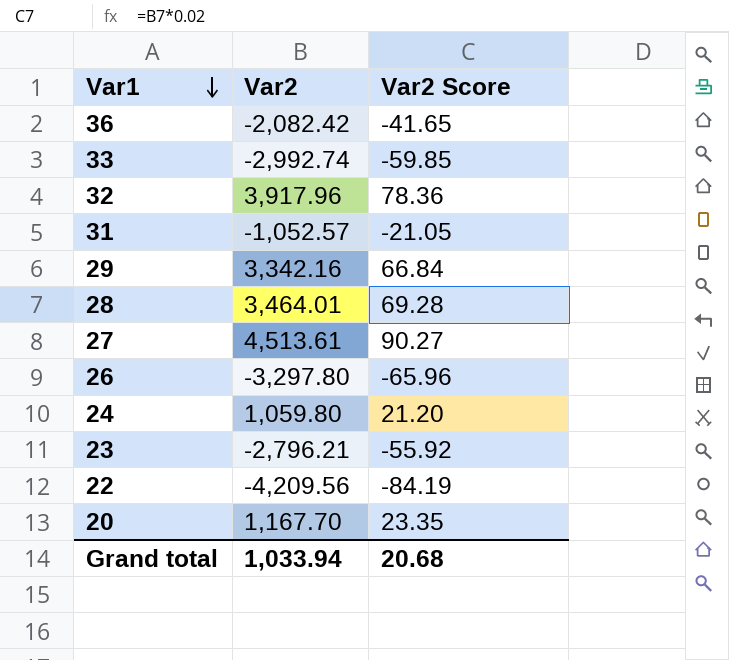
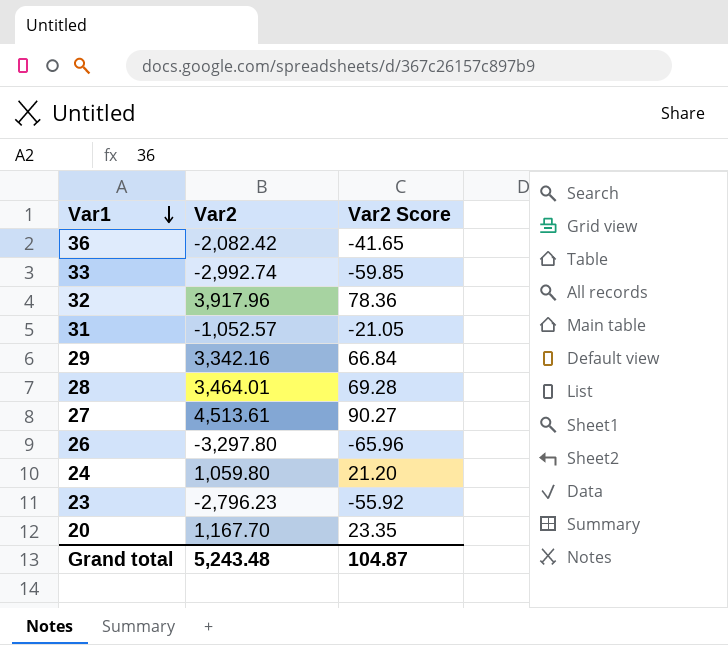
row 22: -4,209.56 | -84.19 -> none
23 | Var2: -2,796.21 -> -2,796.23
Grand total | Var2: 1,033.94 -> 5,243.48
Grand total | Var2 Score: 20.68 -> 104.87

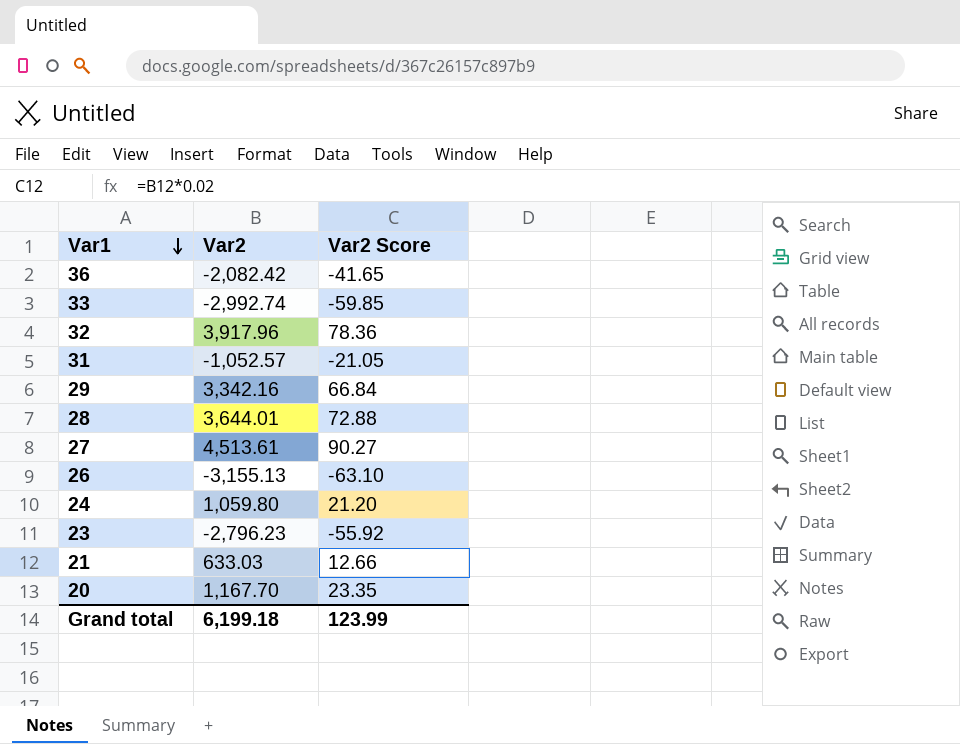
28 | Var2: 3,464.01 -> 3,644.01
28 | Var2 Score: 69.28 -> 72.88
26 | Var2: -3,297.80 -> -3,155.13
26 | Var2 Score: -65.96 -> -63.10
row 21: none -> 633.03 | 12.66
Grand total | Var2: 5,243.48 -> 6,199.18
Grand total | Var2 Score: 104.87 -> 123.99

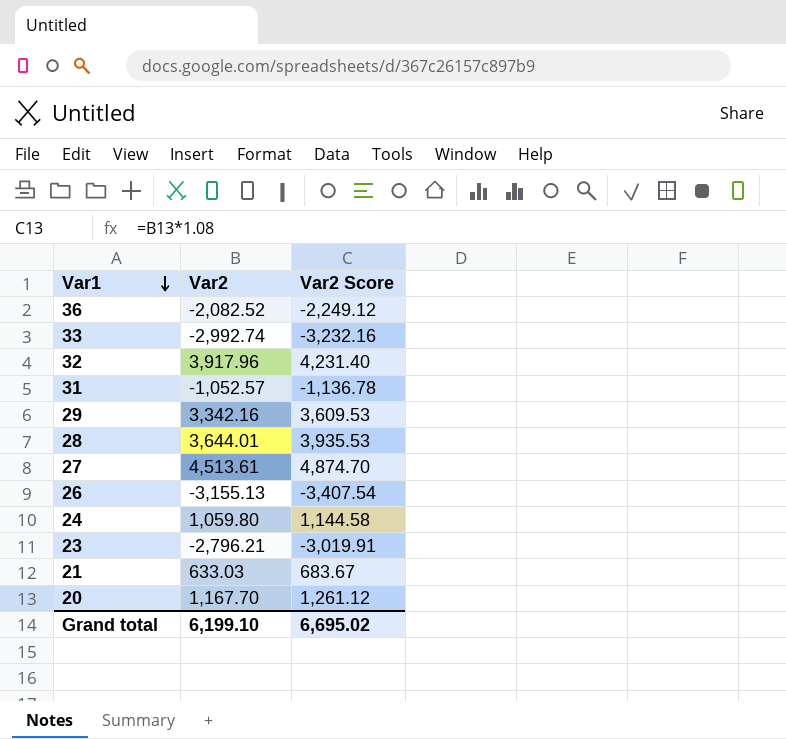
column Var2 Score | formula: [Var2] * 0.02 -> [Var2] * 1.08
36 | Var2: -2,082.42 -> -2,082.52
23 | Var2: -2,796.23 -> -2,796.21
Grand total | Var2: 6,199.18 -> 6,199.10
Grand total | Var2 Score: 123.99 -> 6,695.02

